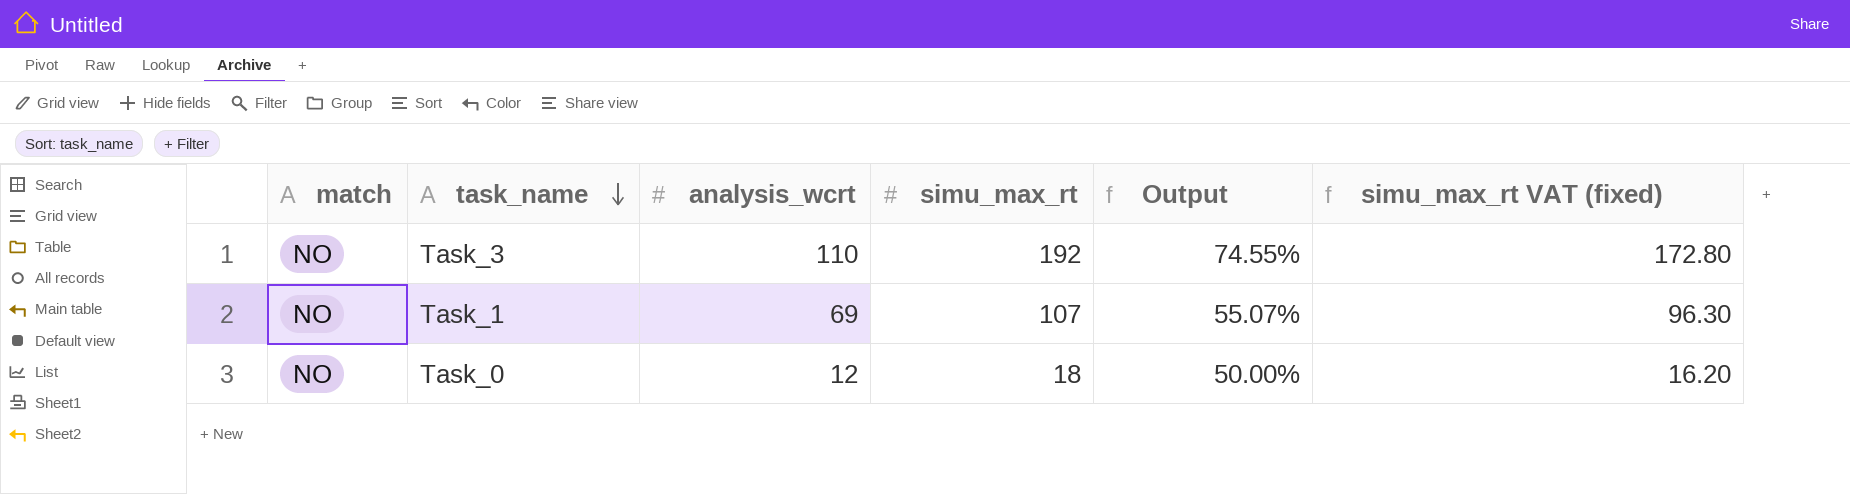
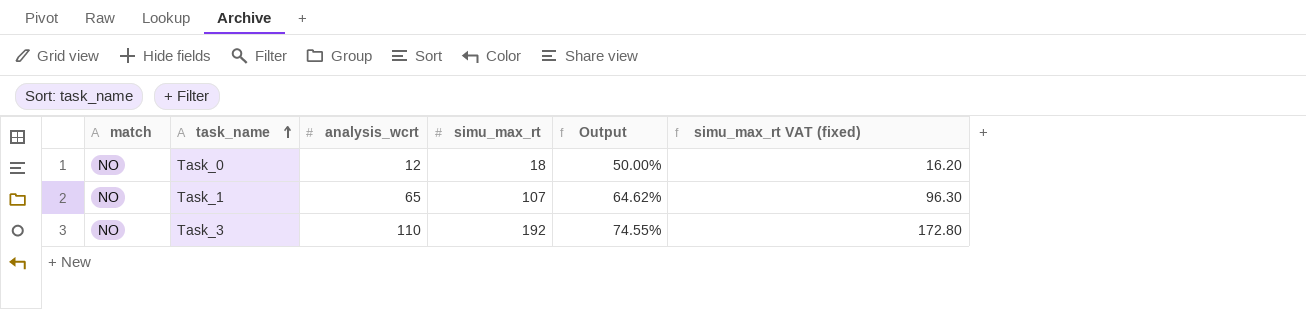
row order: task_name descending -> task_name ascending
Task_1 | analysis_wcrt: 69 -> 65
Task_1 | Output: 55.07% -> 64.62%

